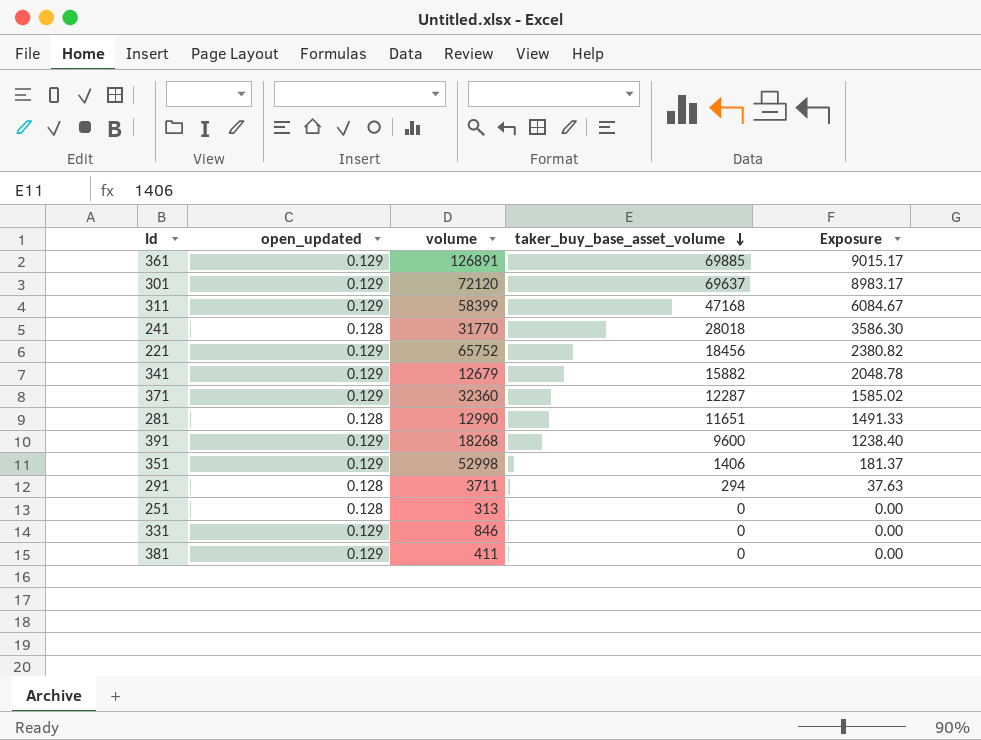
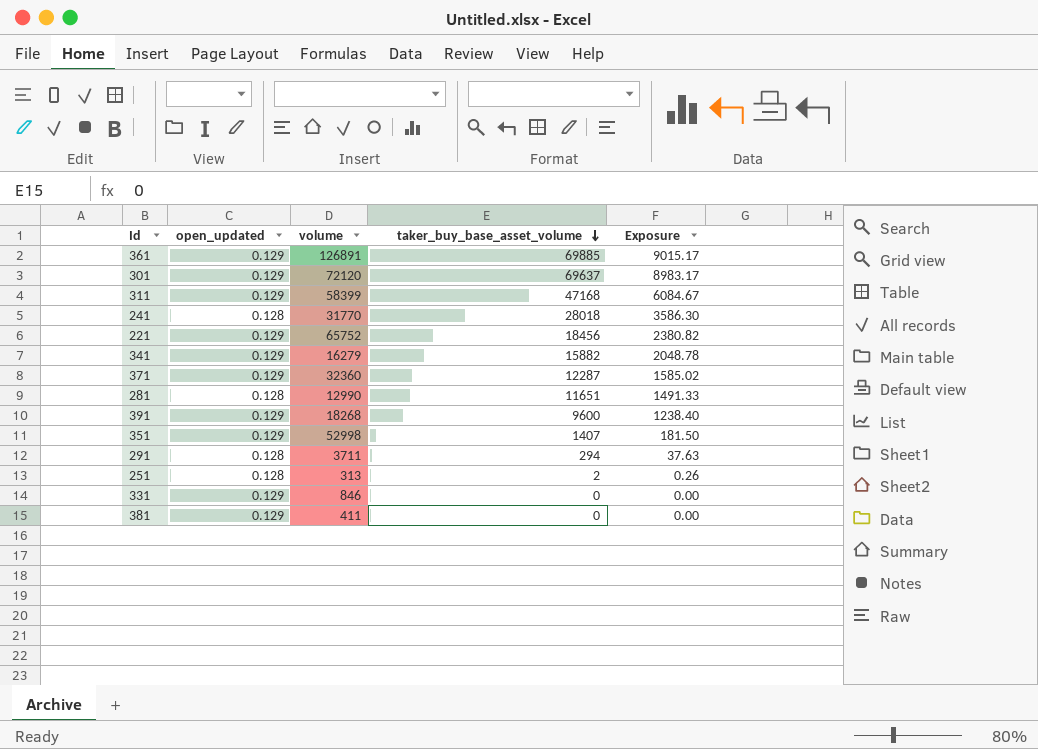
341 | volume: 12679 -> 16279
351 | taker_buy_base_asset_volume: 1406 -> 1407
351 | Exposure: 181.37 -> 181.50
251 | taker_buy_base_asset_volume: 0 -> 2
251 | Exposure: 0.00 -> 0.26

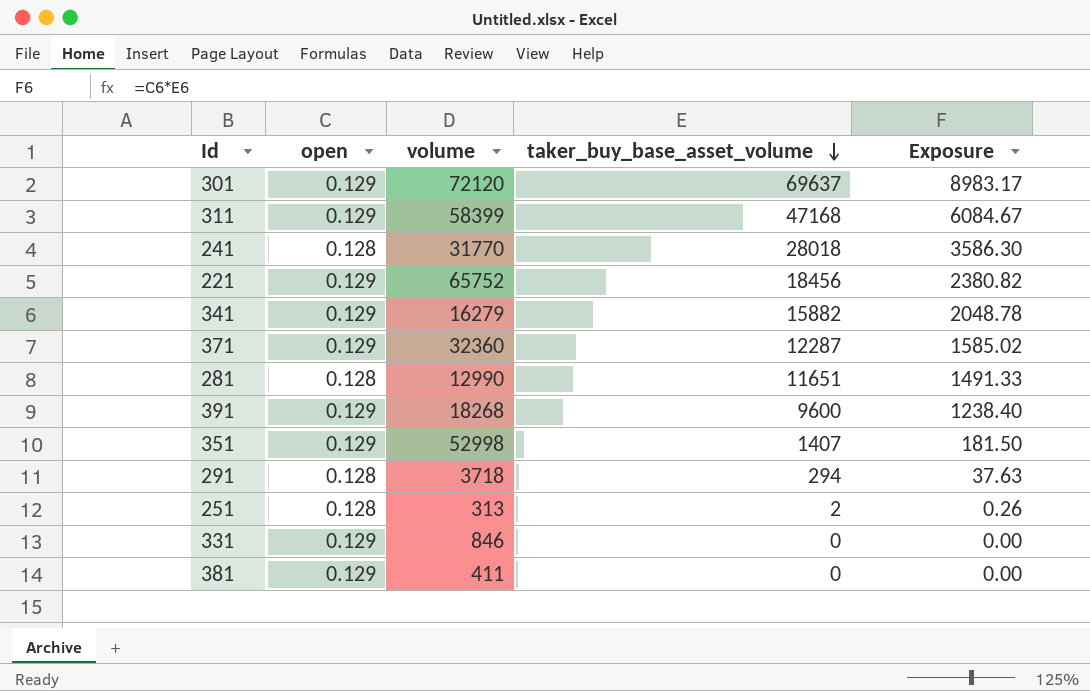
column name: open_updated -> open
row 361: 0.129 | 126891 | 69885 | 9015.17 -> none
291 | volume: 3711 -> 3718

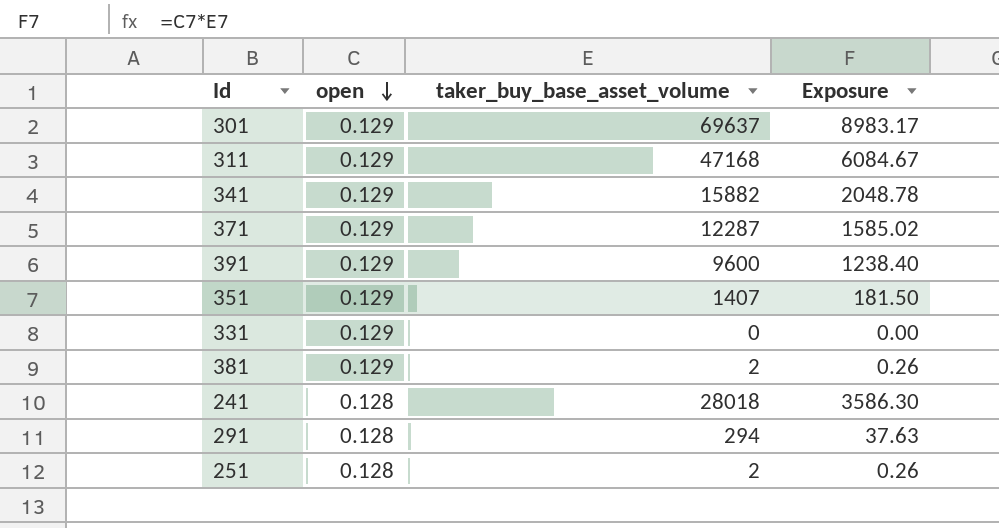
row order: taker_buy_base_asset_volume descending -> open descending
column volume | position: 3 -> none
row 221: 0.129 | 65752 | 18456 | 2380.82 -> none
row 281: 0.128 | 12990 | 11651 | 1491.33 -> none
381 | taker_buy_base_asset_volume: 0 -> 2
381 | Exposure: 0.00 -> 0.26

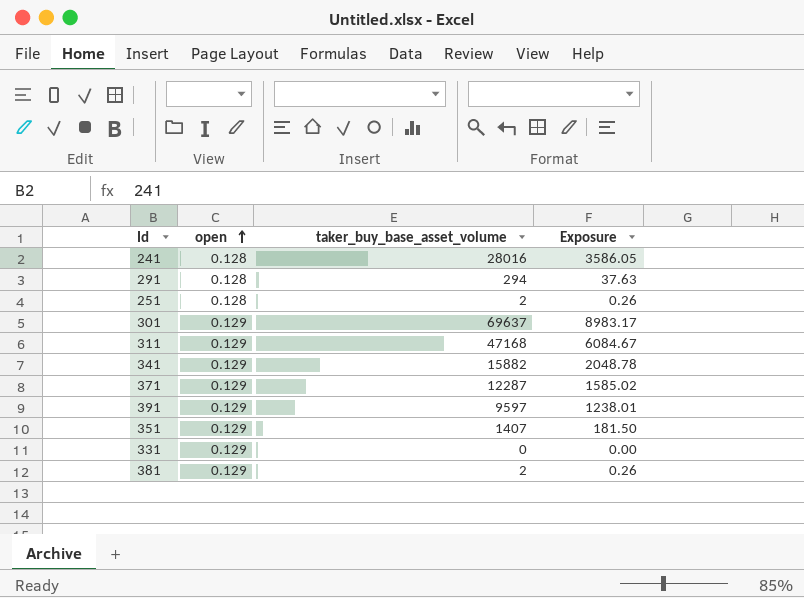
row order: open descending -> open ascending
241 | taker_buy_base_asset_volume: 28018 -> 28016
241 | Exposure: 3586.30 -> 3586.05
391 | taker_buy_base_asset_volume: 9600 -> 9597
391 | Exposure: 1238.40 -> 1238.01

